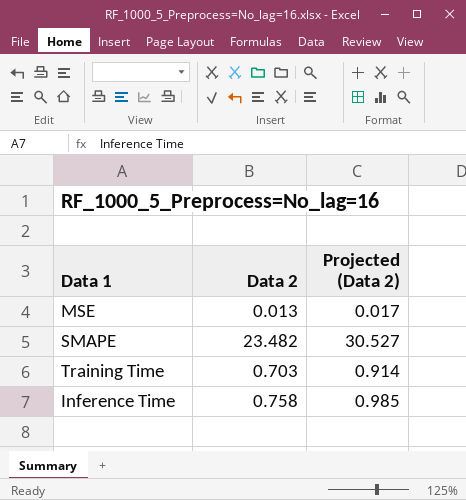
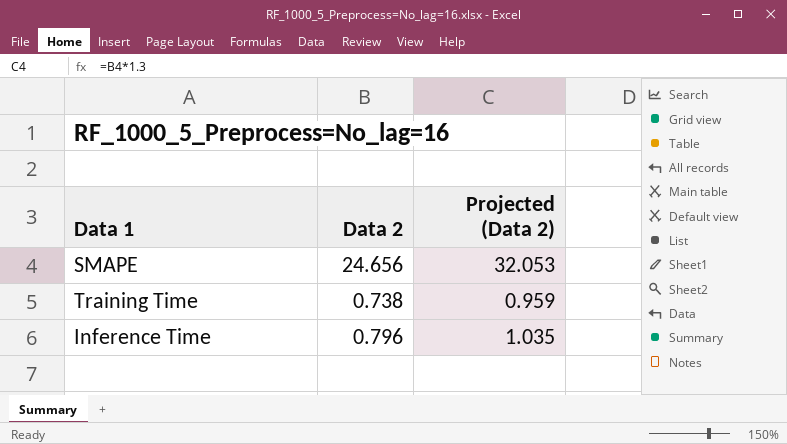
row MSE: 0.013 | 0.017 -> none
SMAPE | Data 2: 23.482 -> 24.656
SMAPE | Projected (Data 2): 30.527 -> 32.053
Training Time | Data 2: 0.703 -> 0.738
Training Time | Projected (Data 2): 0.914 -> 0.959
Inference Time | Data 2: 0.758 -> 0.796
Inference Time | Projected (Data 2): 0.985 -> 1.035

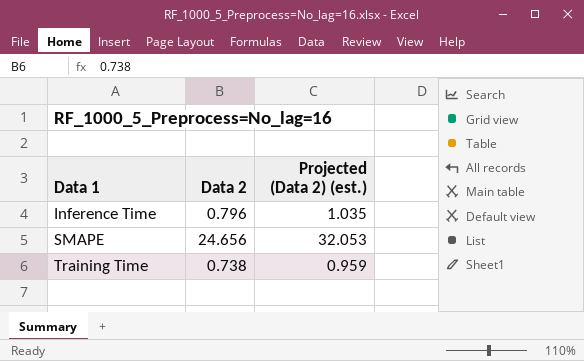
row order: none -> Data 1 ascending
column name: Projected (Data 2) -> Projected (Data 2) (est.)

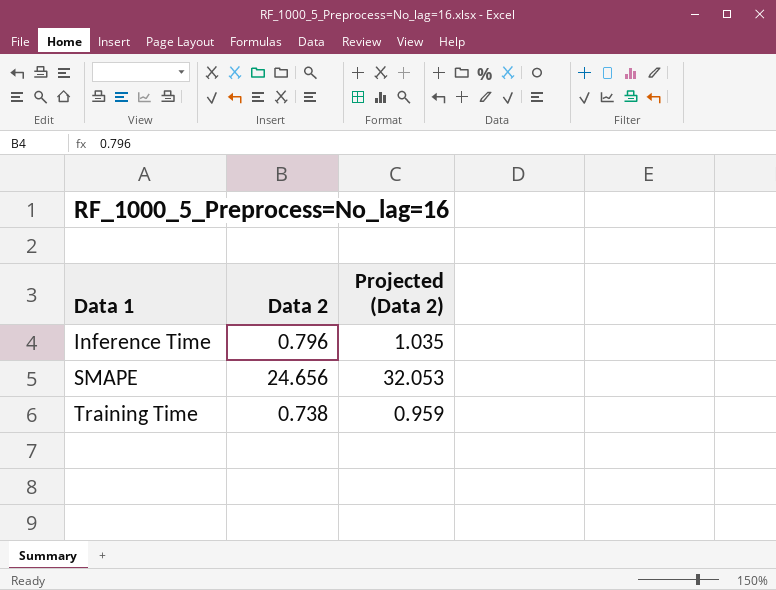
column name: Projected (Data 2) (est.) -> Projected (Data 2)

